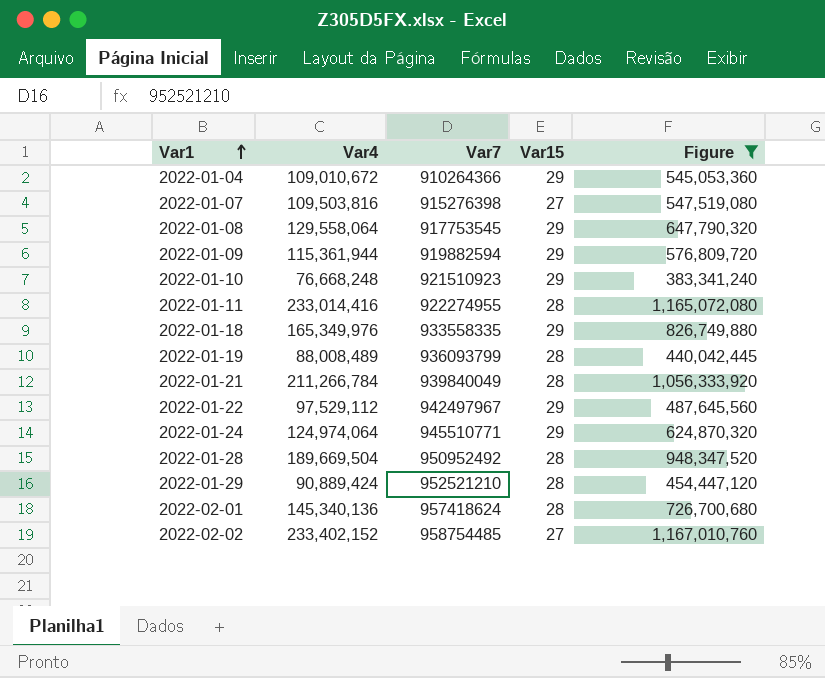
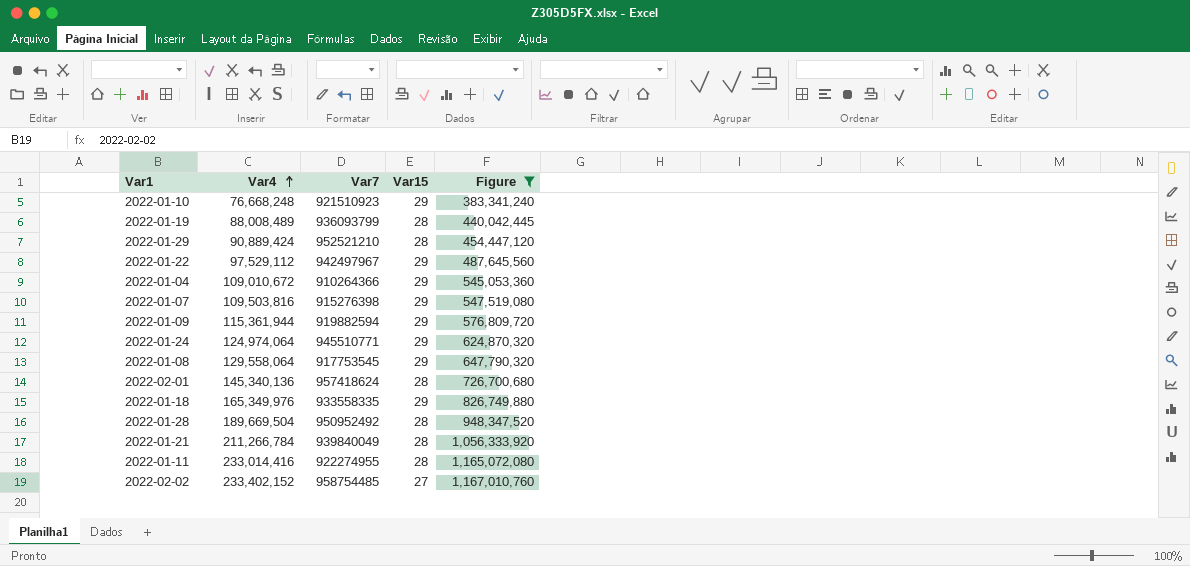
row order: Var1 ascending -> Var4 ascending
2022-01-07 | Var15: 27 -> 29

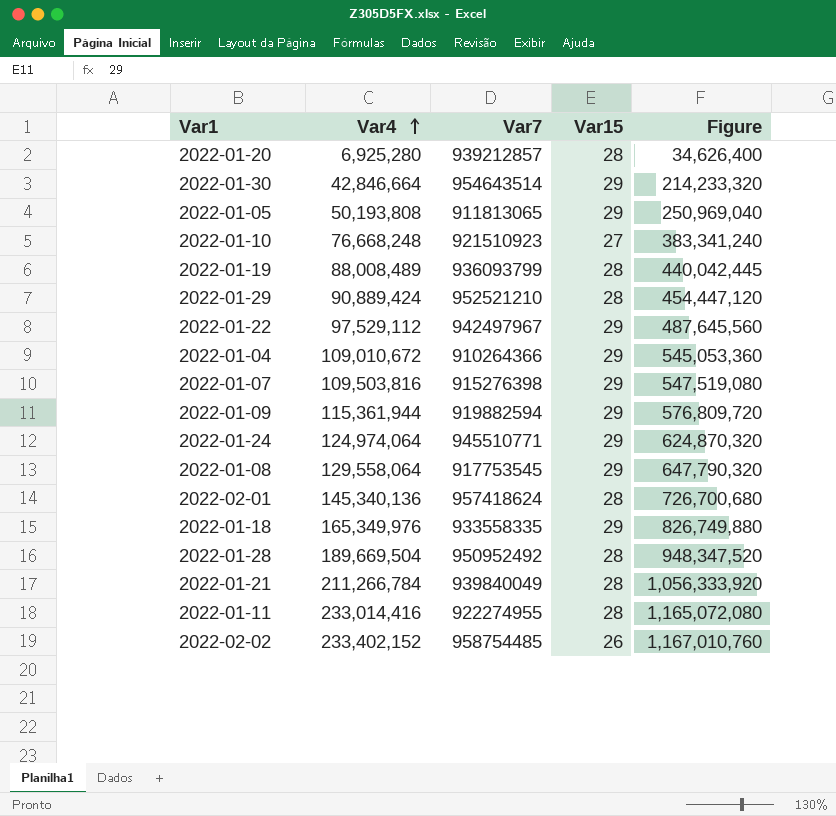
filter: Figure >= 383,341,240 -> none
2022-01-10 | Var15: 29 -> 27
2022-02-02 | Var15: 27 -> 26

